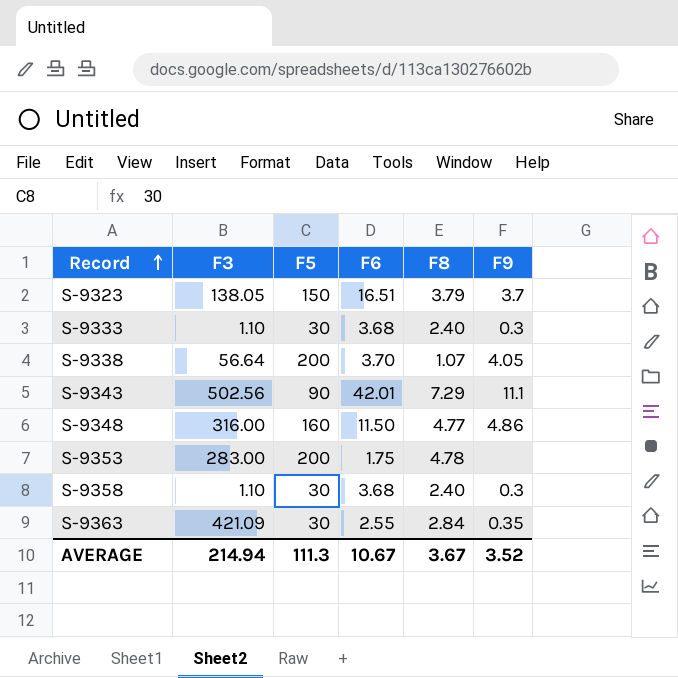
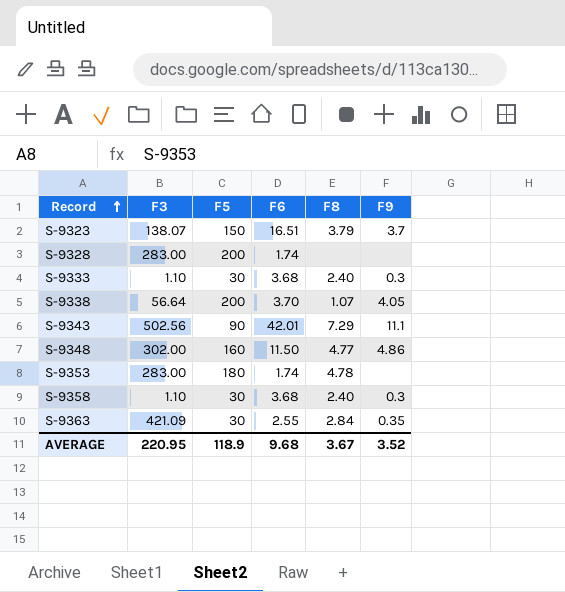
S-9323 | F3: 138.05 -> 138.07
row S-9328: none -> 283.00 | 200 | 1.74 | none | none
S-9348 | F3: 316.00 -> 302.00
S-9353 | F5: 200 -> 180
S-9353 | F6: 1.75 -> 1.74
AVERAGE | F3: 214.94 -> 220.95
AVERAGE | F5: 111.3 -> 118.9
AVERAGE | F6: 10.67 -> 9.68

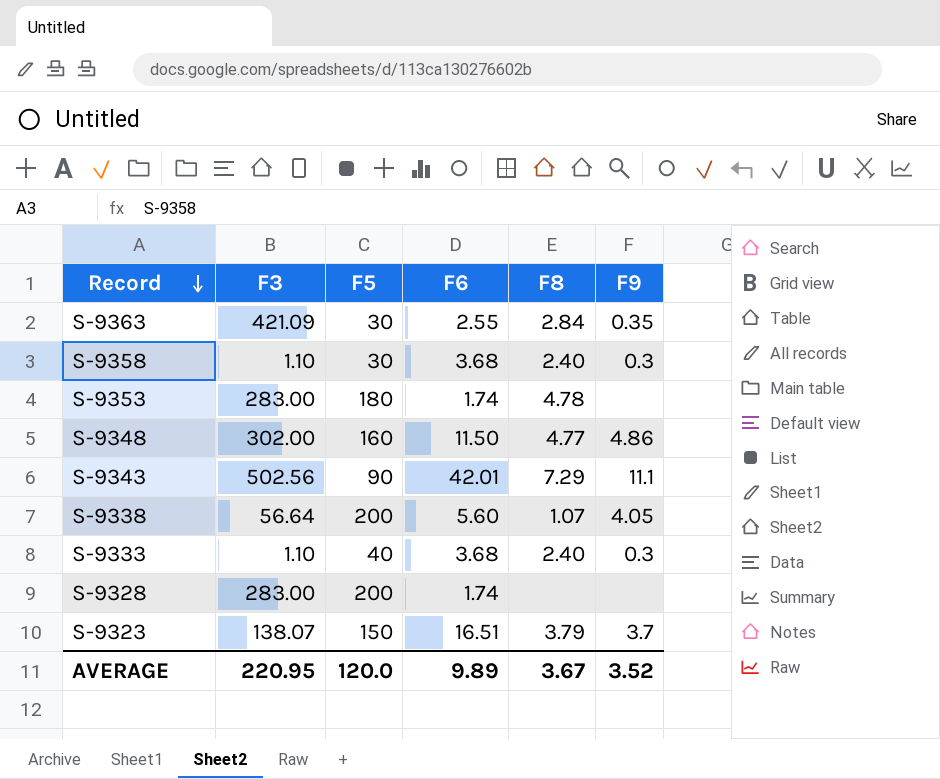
row order: Record ascending -> Record descending
S-9338 | F6: 3.70 -> 5.60
S-9333 | F5: 30 -> 40
AVERAGE | F5: 118.9 -> 120.0
AVERAGE | F6: 9.68 -> 9.89

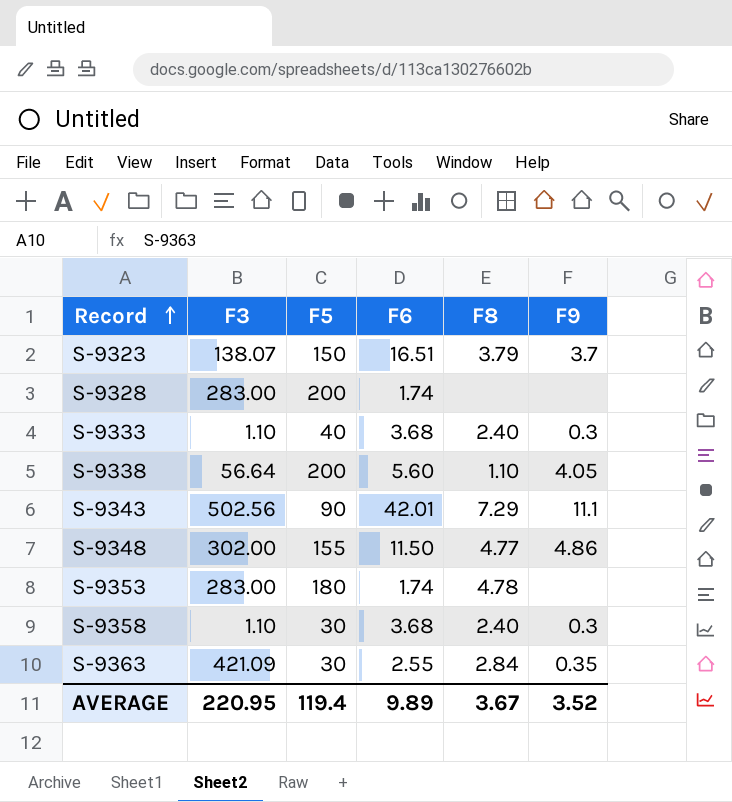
row order: Record descending -> Record ascending
S-9338 | F8: 1.07 -> 1.10
S-9348 | F5: 160 -> 155
AVERAGE | F5: 120.0 -> 119.4

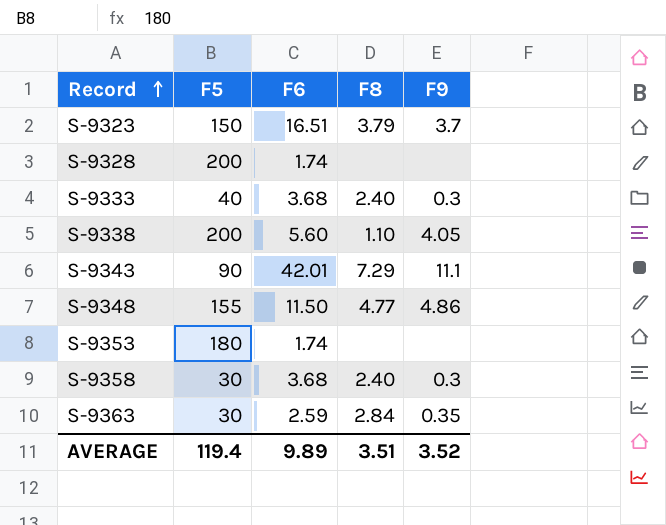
column F3 | position: 2 -> none
S-9353 | F8: 4.78 -> none
S-9363 | F6: 2.55 -> 2.59
AVERAGE | F8: 3.67 -> 3.51

